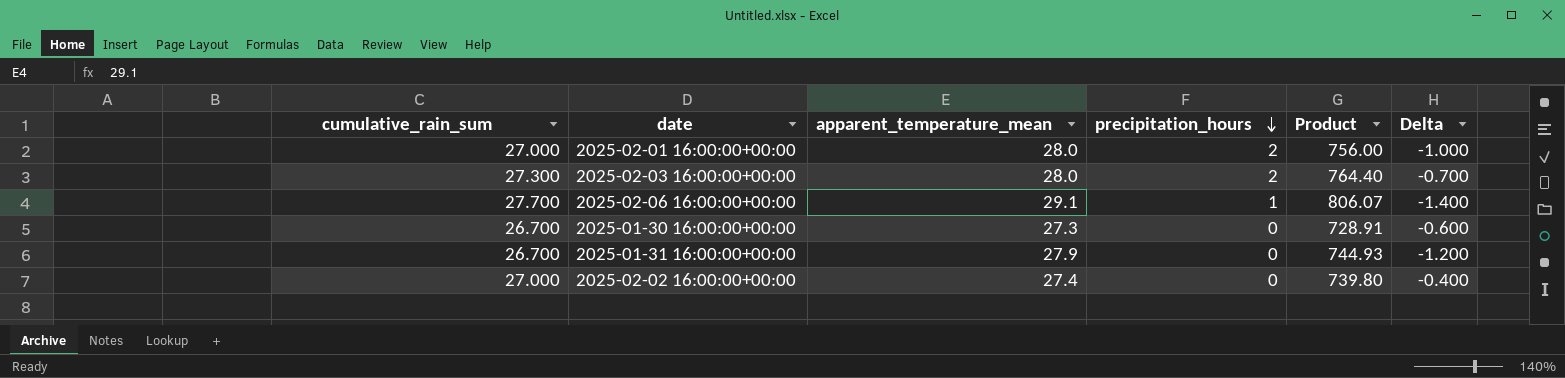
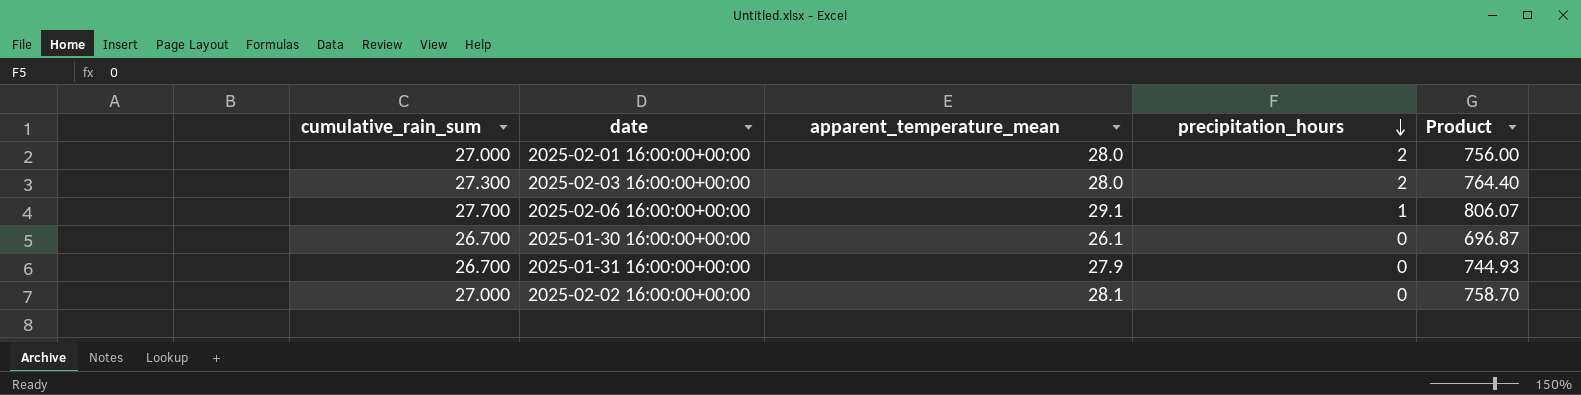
column Delta | formula: [cumulative_rain_sum] - [apparent_temperature_mean] -> none
2025-01-30 16:00:00+00:00 | apparent_temperature_mean: 27.3 -> 26.1
2025-01-30 16:00:00+00:00 | Product: 728.91 -> 696.87
2025-02-02 16:00:00+00:00 | apparent_temperature_mean: 27.4 -> 28.1
2025-02-02 16:00:00+00:00 | Product: 739.80 -> 758.70

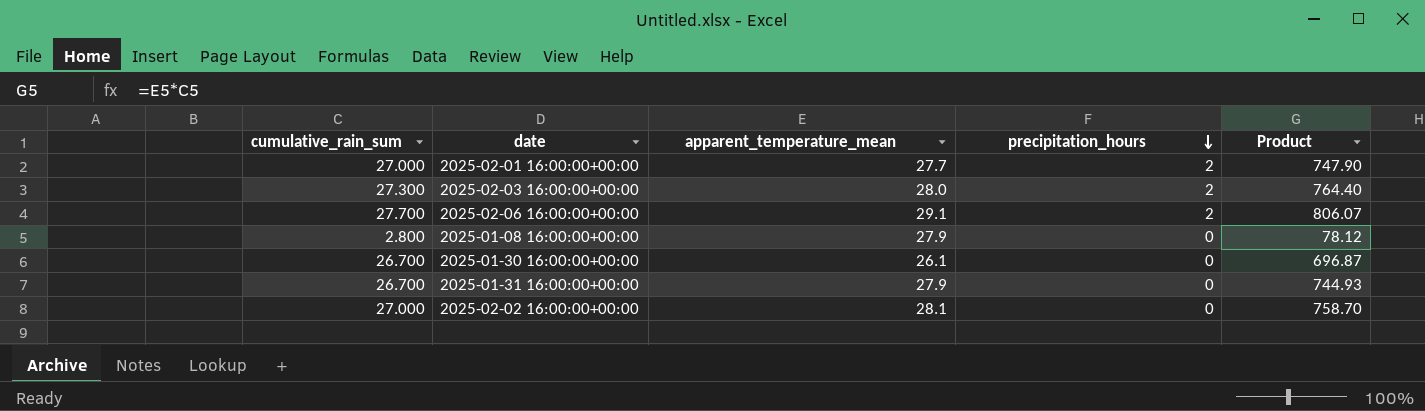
2025-02-01 16:00:00+00:00 | apparent_temperature_mean: 28.0 -> 27.7
2025-02-01 16:00:00+00:00 | Product: 756.00 -> 747.90
2025-02-06 16:00:00+00:00 | precipitation_hours: 1 -> 2
row 2025-01-08 16:00:00+00:00: none -> 2.800 | 27.9 | 0 | 78.12

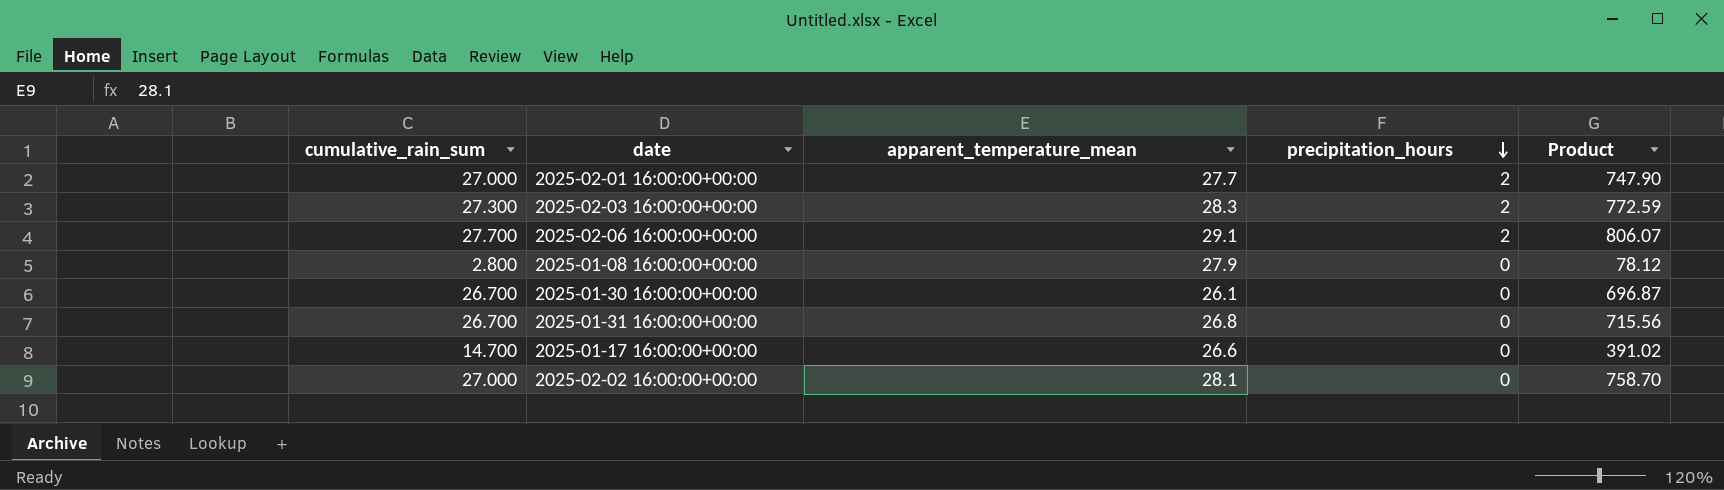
2025-02-03 16:00:00+00:00 | apparent_temperature_mean: 28.0 -> 28.3
2025-02-03 16:00:00+00:00 | Product: 764.40 -> 772.59
2025-01-31 16:00:00+00:00 | apparent_temperature_mean: 27.9 -> 26.8
2025-01-31 16:00:00+00:00 | Product: 744.93 -> 715.56
row 2025-01-17 16:00:00+00:00: none -> 14.700 | 26.6 | 0 | 391.02

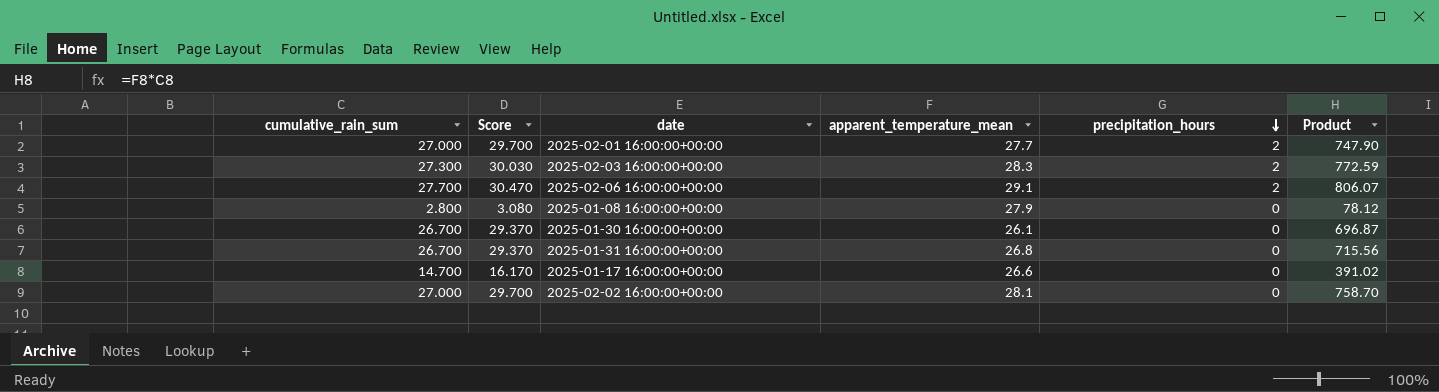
column Score | formula: none -> [cumulative_rain_sum] * 1.1

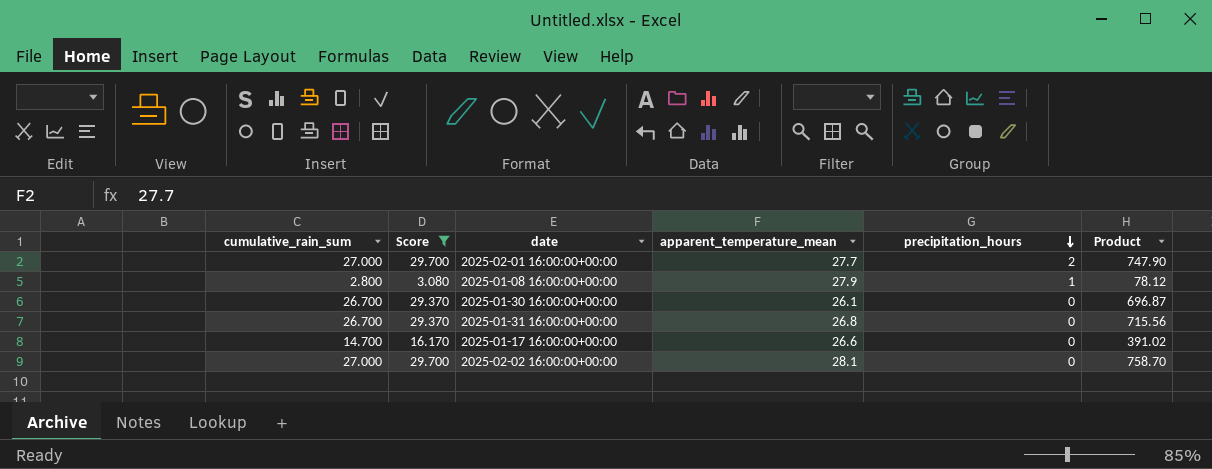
filter: none -> Score <= 29.700
2025-01-08 16:00:00+00:00 | precipitation_hours: 0 -> 1

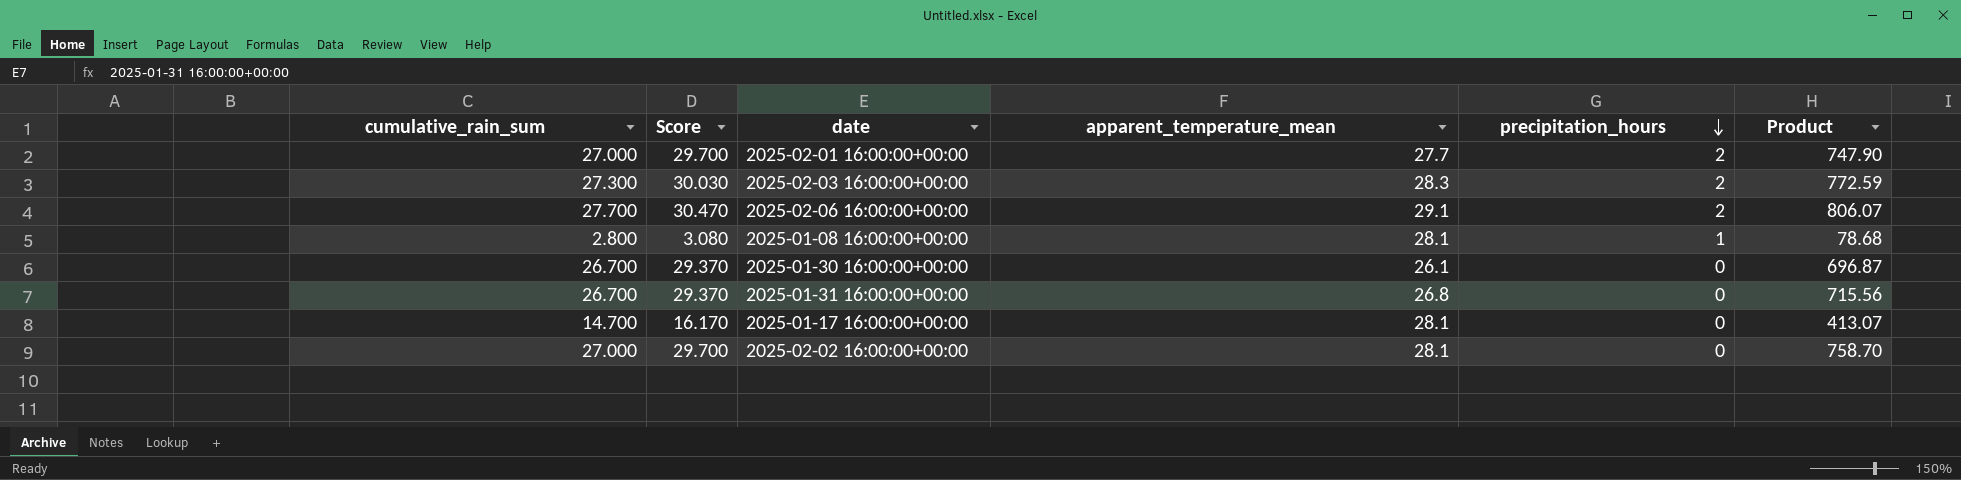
filter: Score <= 29.700 -> none
2025-01-08 16:00:00+00:00 | apparent_temperature_mean: 27.9 -> 28.1
2025-01-08 16:00:00+00:00 | Product: 78.12 -> 78.68
2025-01-17 16:00:00+00:00 | apparent_temperature_mean: 26.6 -> 28.1
2025-01-17 16:00:00+00:00 | Product: 391.02 -> 413.07

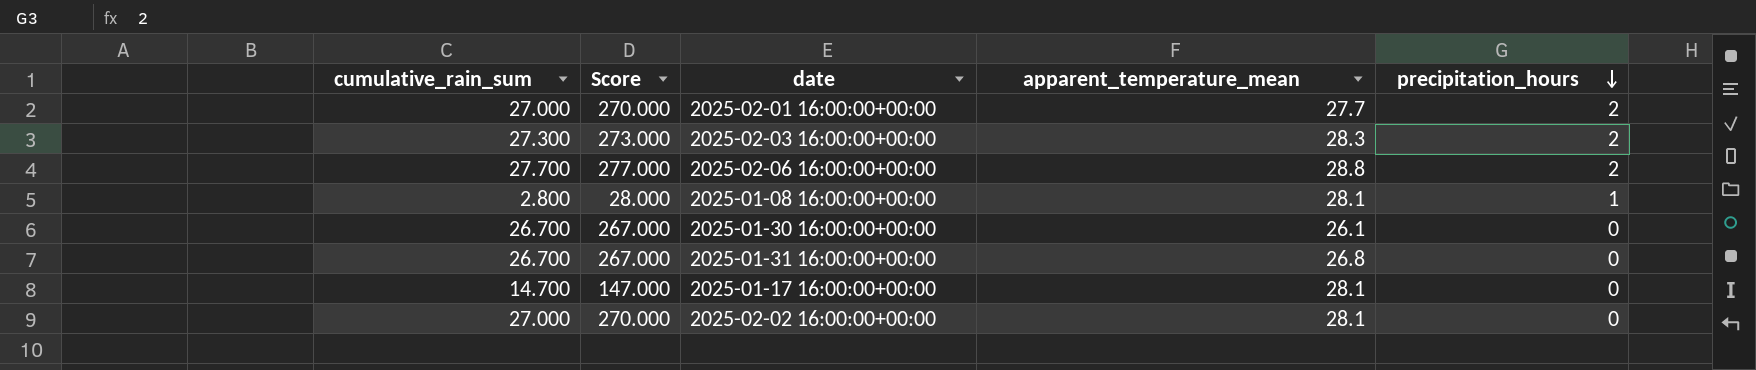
column Product | formula: [cumulative_rain_sum] * [apparent_temperature_mean] -> none
column Score | formula: [cumulative_rain_sum] * 1.1 -> [cumulative_rain_sum] * 10
2025-02-06 16:00:00+00:00 | apparent_temperature_mean: 29.1 -> 28.8

